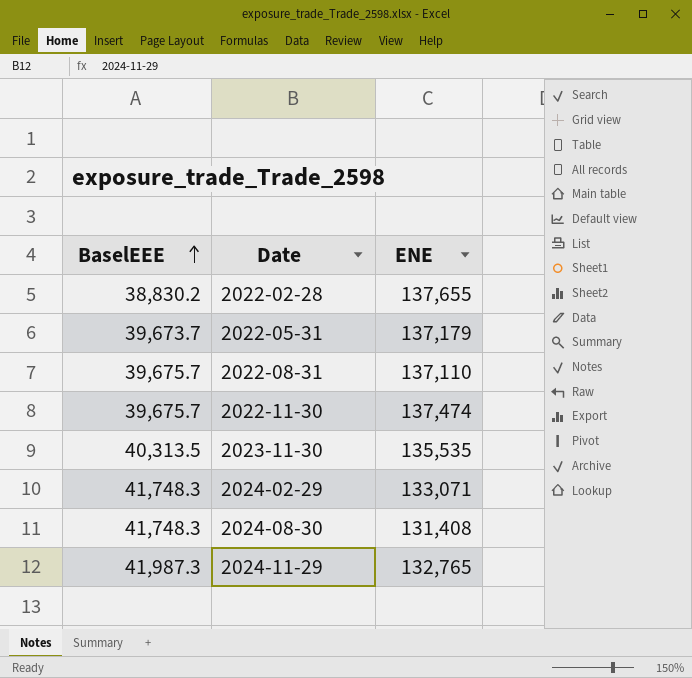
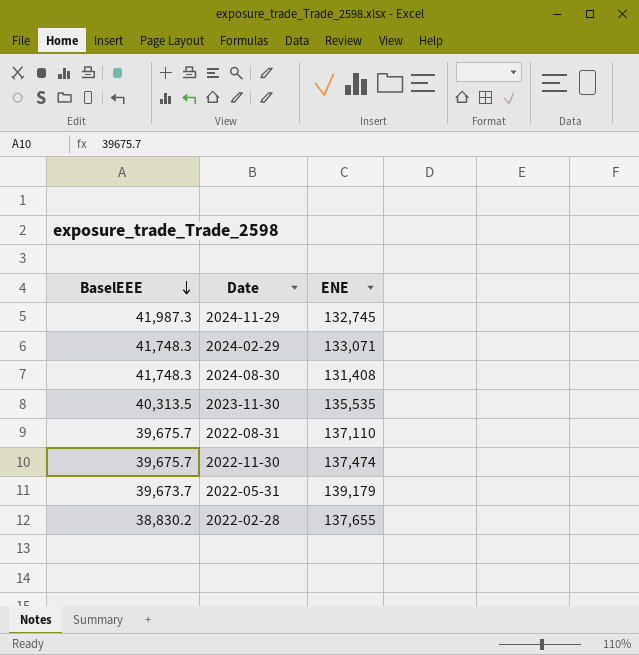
row order: BaselEEE ascending -> BaselEEE descending
2024-11-29 | ENE: 132,765 -> 132,745
2022-05-31 | ENE: 137,179 -> 139,179

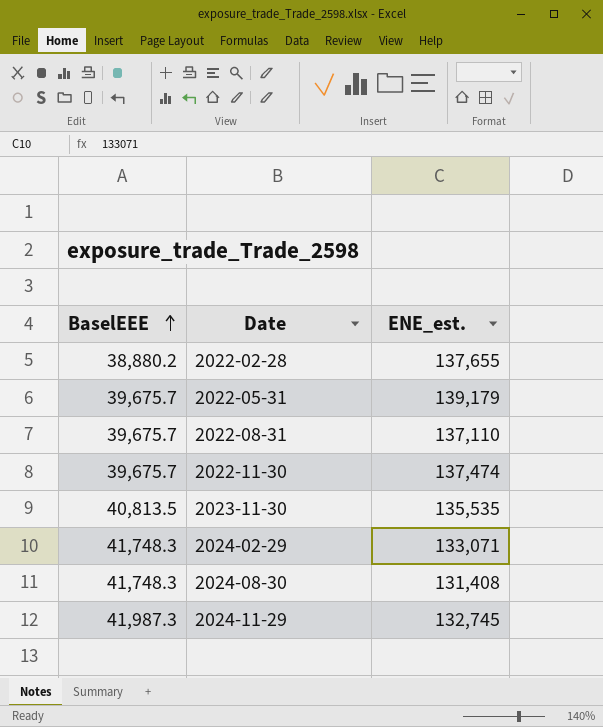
row order: BaselEEE descending -> BaselEEE ascending
column name: ENE -> ENE_est.
2022-02-28 | BaselEEE: 38,830.2 -> 38,880.2
2022-05-31 | BaselEEE: 39,673.7 -> 39,675.7
2023-11-30 | BaselEEE: 40,313.5 -> 40,813.5

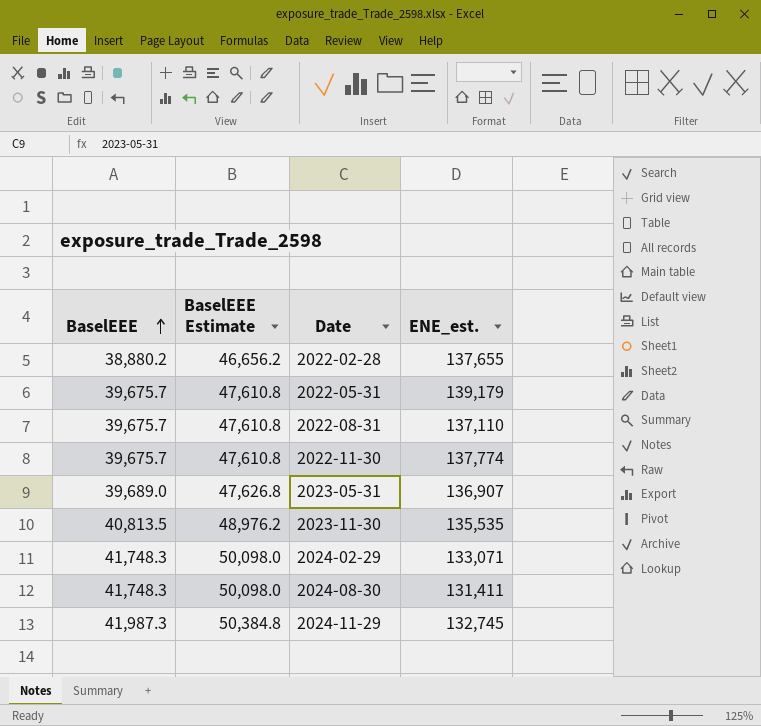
column BaselEEE Estimate | formula: none -> [BaselEEE] * 1.2
2022-11-30 | ENE_est.: 137,474 -> 137,774
row 2023-05-31: none -> 39,689.0 | 47,626.8 | 136,907
2024-08-30 | ENE_est.: 131,408 -> 131,411

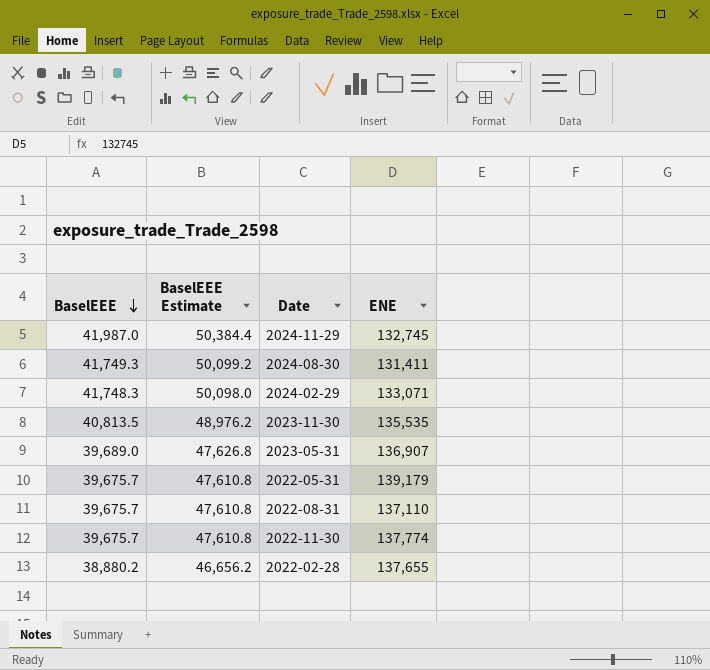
row order: BaselEEE ascending -> BaselEEE descending
column name: ENE_est. -> ENE
2024-11-29 | BaselEEE: 41,987.3 -> 41,987.0
2024-11-29 | BaselEEE Estimate: 50,384.8 -> 50,384.4
2024-08-30 | BaselEEE: 41,748.3 -> 41,749.3
2024-08-30 | BaselEEE Estimate: 50,098.0 -> 50,099.2

